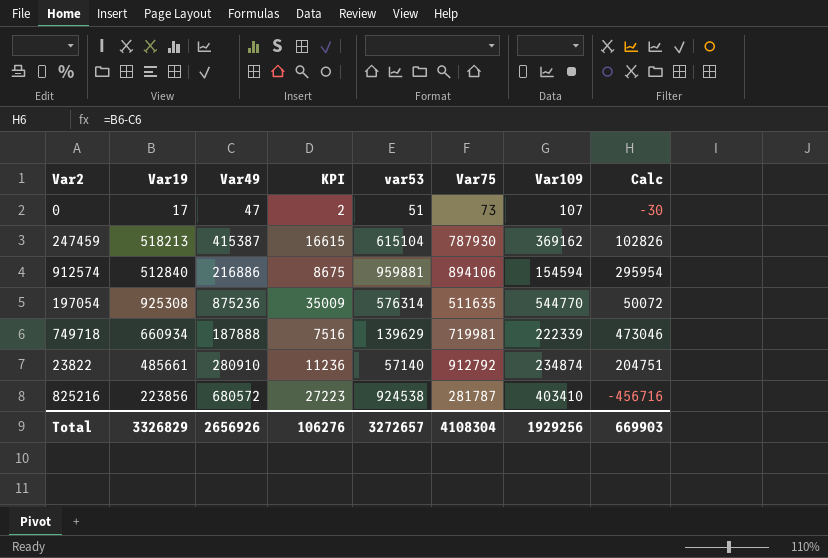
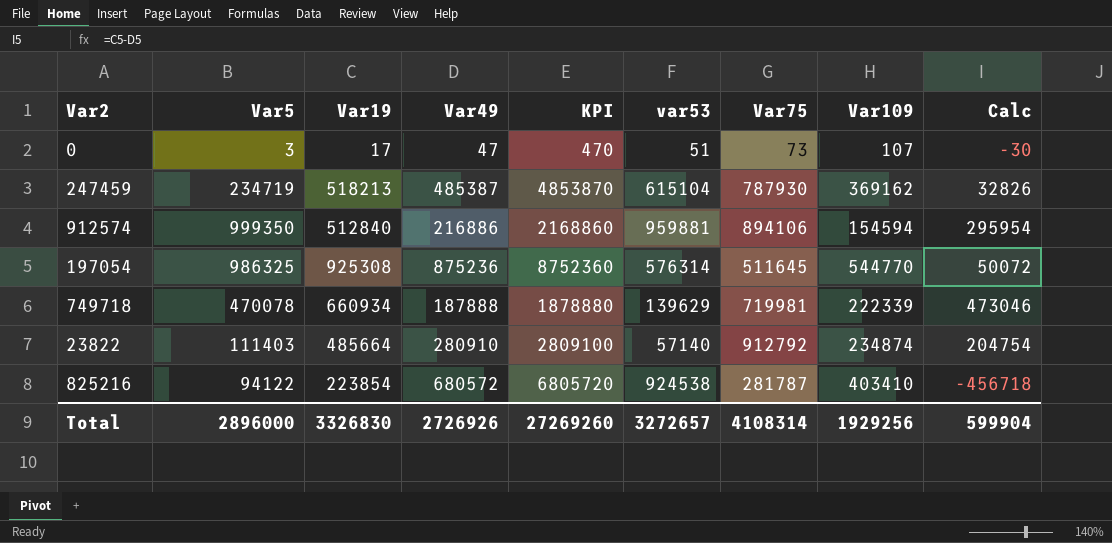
column Var5 | position: none -> 2
column KPI | formula: [Var49] * 0.04 -> [Var49] * 10
247459 | Var49: 415387 -> 485387
247459 | Calc: 102826 -> 32826
197054 | Var75: 511635 -> 511645
23822 | Var19: 485661 -> 485664
23822 | Calc: 204751 -> 204754
825216 | Var19: 223856 -> 223854
825216 | Calc: -456716 -> -456718
Total | Var19: 3326829 -> 3326830
Total | Var49: 2656926 -> 2726926
Total | KPI: 106276 -> 27269260
Total | Var75: 4108304 -> 4108314
Total | Calc: 669903 -> 599904

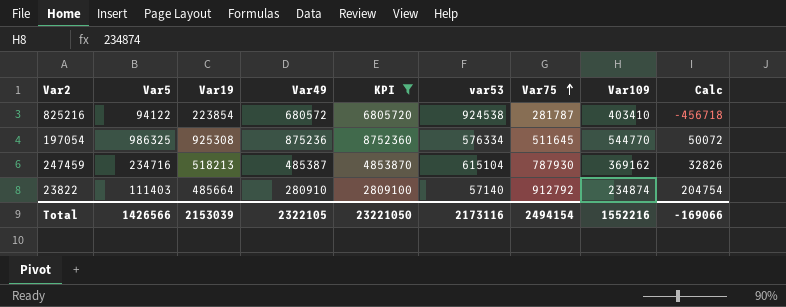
filter: none -> KPI >= 2809100
row order: none -> Var75 ascending
197054 | var53: 576314 -> 576334
247459 | Var5: 234719 -> 234716
Total | Var5: 2896000 -> 1426566
Total | Var19: 3326830 -> 2153039
Total | Var49: 2726926 -> 2322105
Total | KPI: 27269260 -> 23221050
Total | var53: 3272657 -> 2173116
Total | Var75: 4108314 -> 2494154
Total | Var109: 1929256 -> 1552216
Total | Calc: 599904 -> -169066

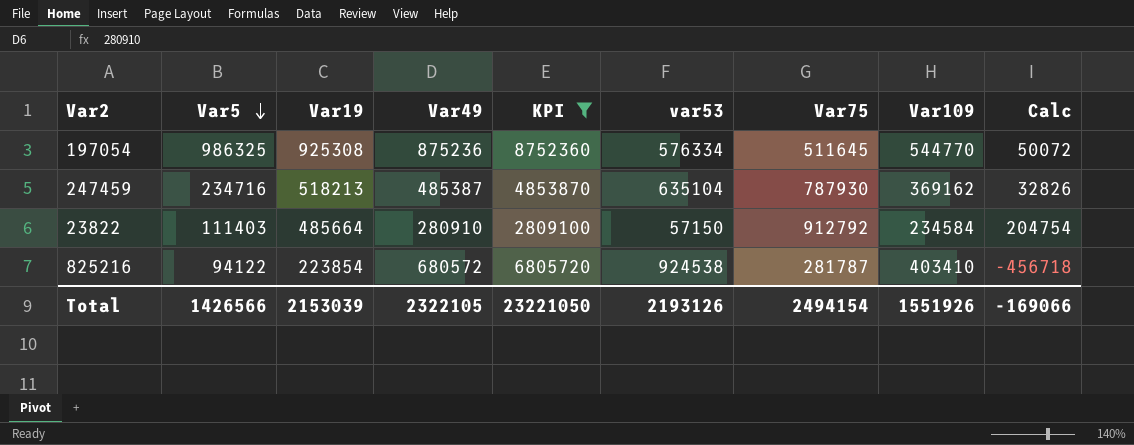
row order: Var75 ascending -> Var5 descending
247459 | var53: 615104 -> 635104
23822 | var53: 57140 -> 57150
23822 | Var109: 234874 -> 234584
Total | var53: 2173116 -> 2193126
Total | Var109: 1552216 -> 1551926

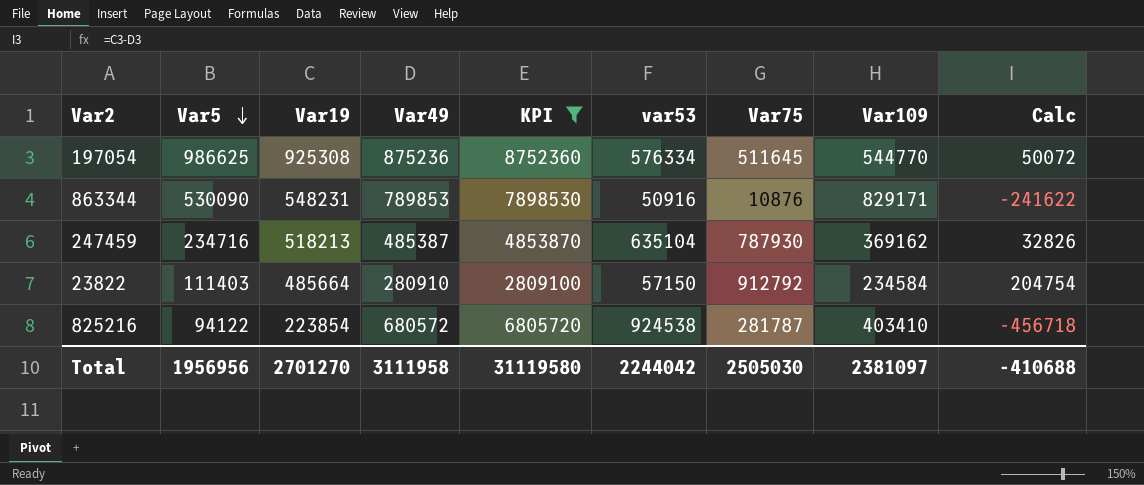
197054 | Var5: 986325 -> 986625
row 863344: none -> 530090 | 548231 | 789853 | 7898530 | 50916 | 10876 | 829171 | -241622
Total | Var5: 1426566 -> 1956956
Total | Var19: 2153039 -> 2701270
Total | Var49: 2322105 -> 3111958
Total | KPI: 23221050 -> 31119580
Total | var53: 2193126 -> 2244042
Total | Var75: 2494154 -> 2505030
Total | Var109: 1551926 -> 2381097
Total | Calc: -169066 -> -410688

